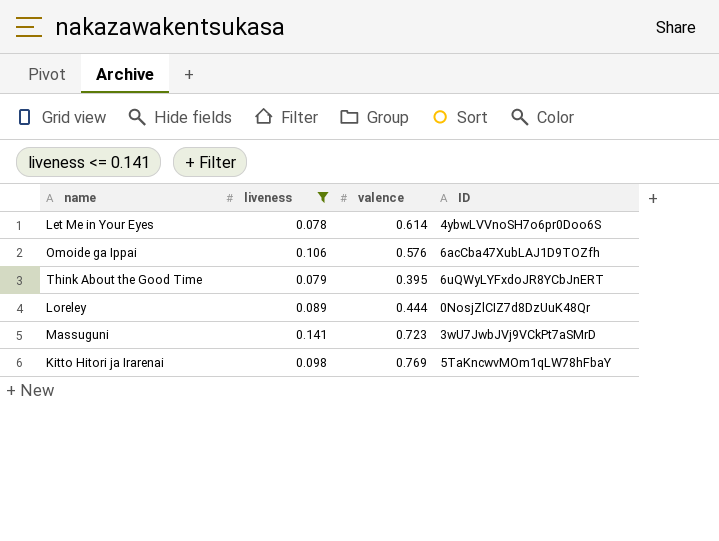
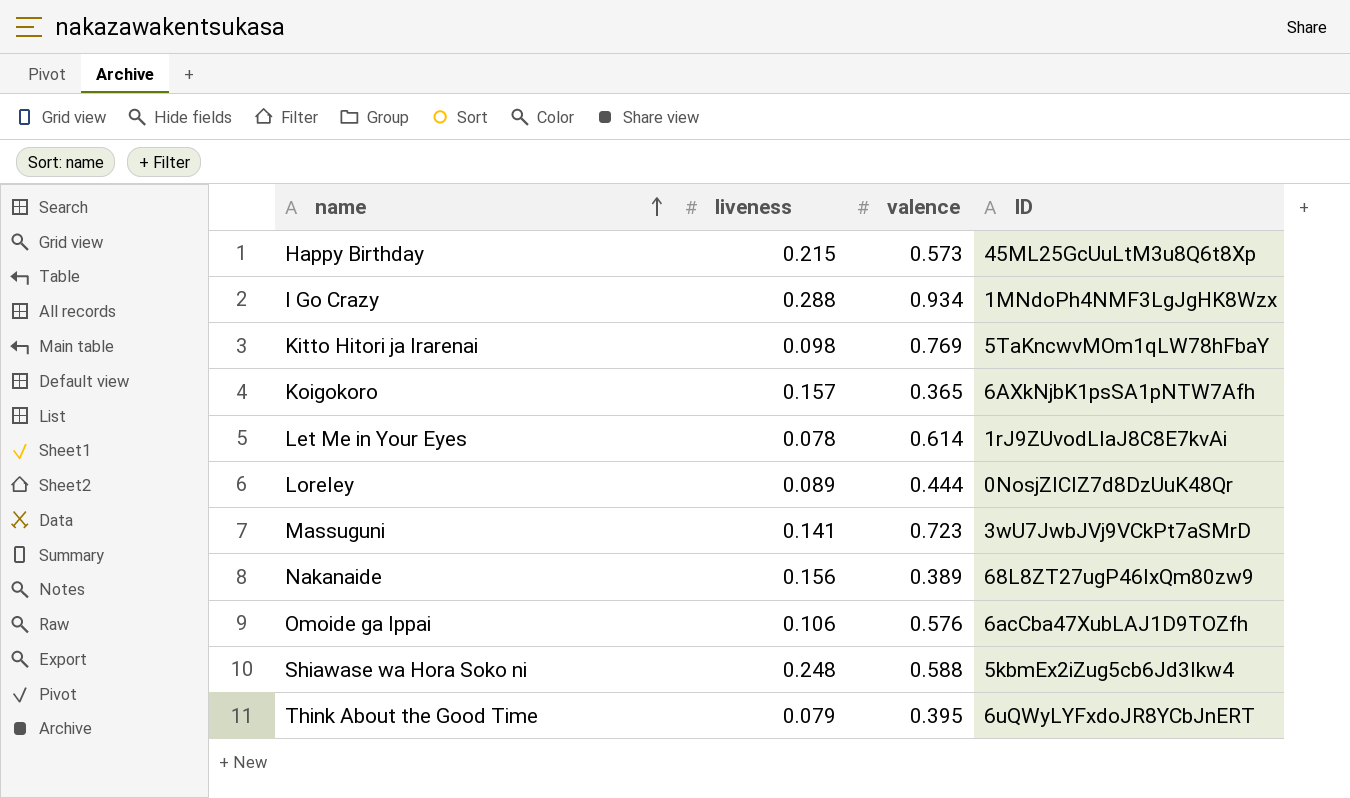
filter: liveness <= 0.141 -> none
row order: none -> name ascending
Let Me in Your Eyes | ID: 4ybwLVVnoSH7o6pr0Doo6S -> 1rJ9ZUvodLlaJ8C8E7kvAi

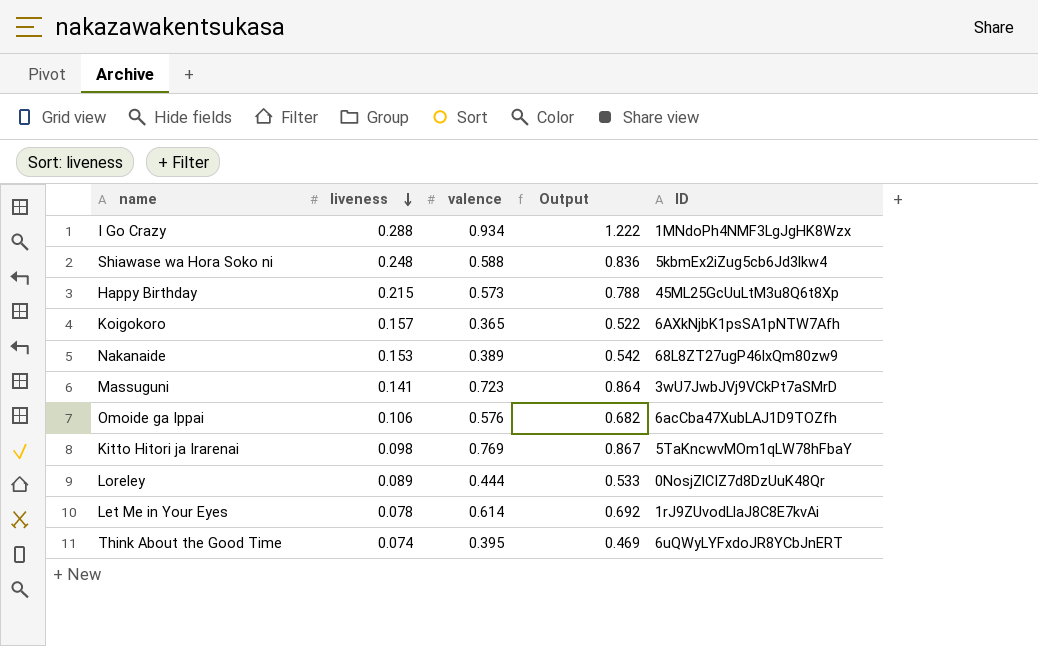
row order: name ascending -> liveness descending
column Output | formula: none -> [liveness] + [valence]
Nakanaide | liveness: 0.156 -> 0.153
Think About the Good Time | liveness: 0.079 -> 0.074

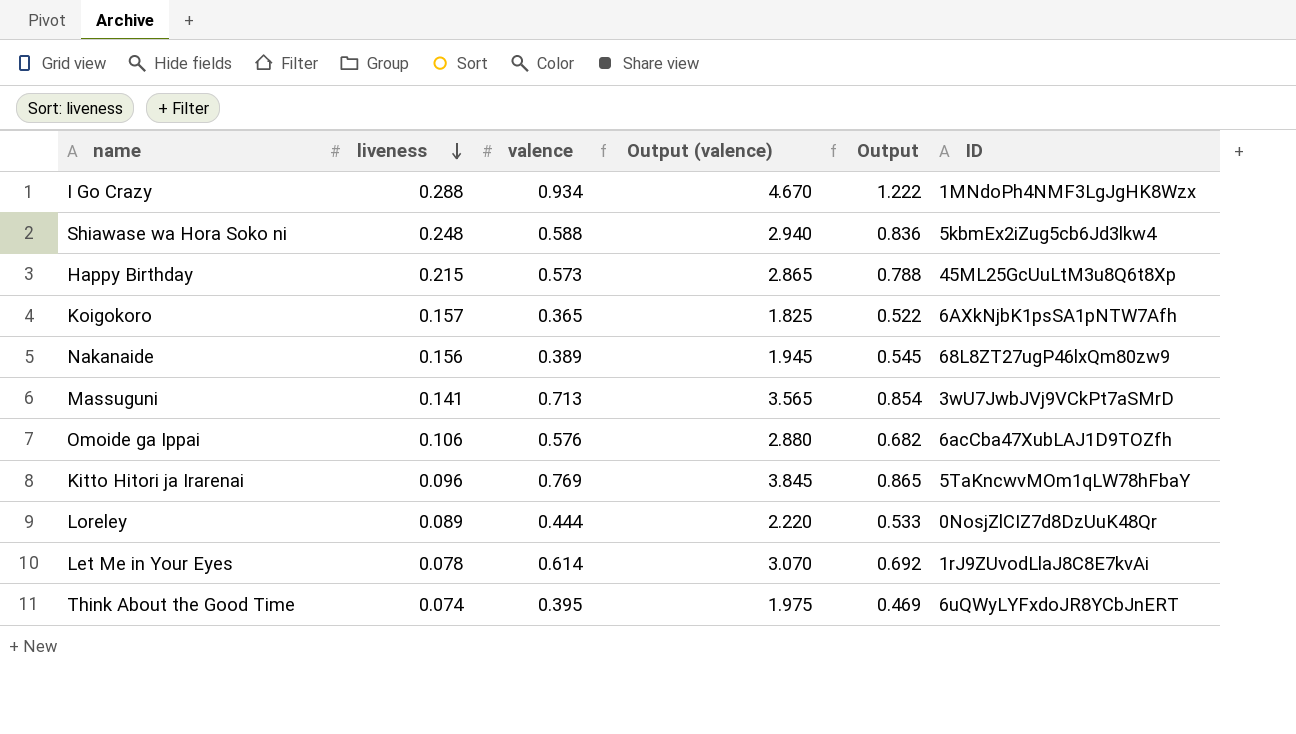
column Output (valence) | formula: none -> [valence] * 5
Nakanaide | liveness: 0.153 -> 0.156
Nakanaide | Output: 0.542 -> 0.545
Massuguni | valence: 0.723 -> 0.713
Massuguni | Output: 0.864 -> 0.854
Kitto Hitori ja Irarenai | liveness: 0.098 -> 0.096
Kitto Hitori ja Irarenai | Output: 0.867 -> 0.865

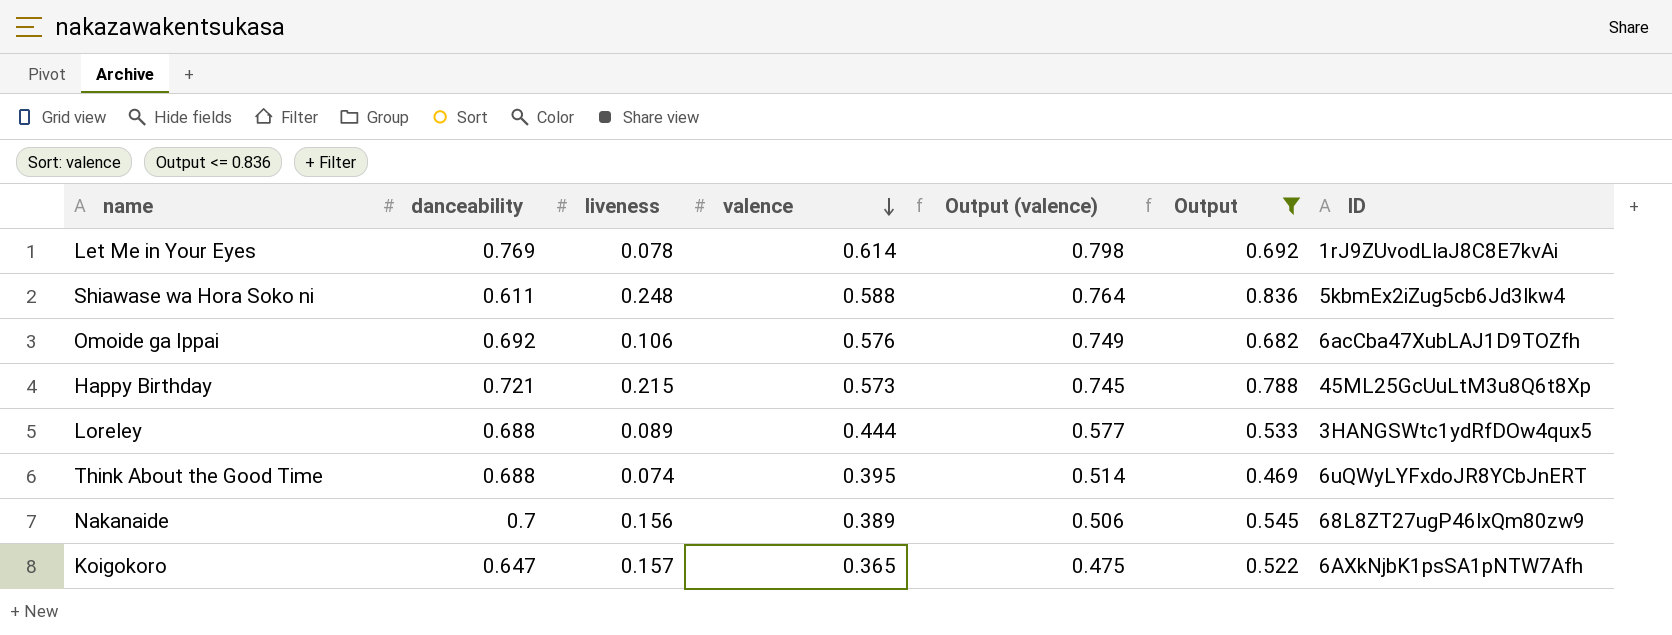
filter: none -> Output <= 0.836
row order: liveness descending -> valence descending
column danceability | position: none -> 2
column Output (valence) | formula: [valence] * 5 -> [valence] * 1.3
Loreley | ID: 0NosjZlCIZ7d8DzUuK48Qr -> 3HANGSWtc1ydRfDOw4qux5

